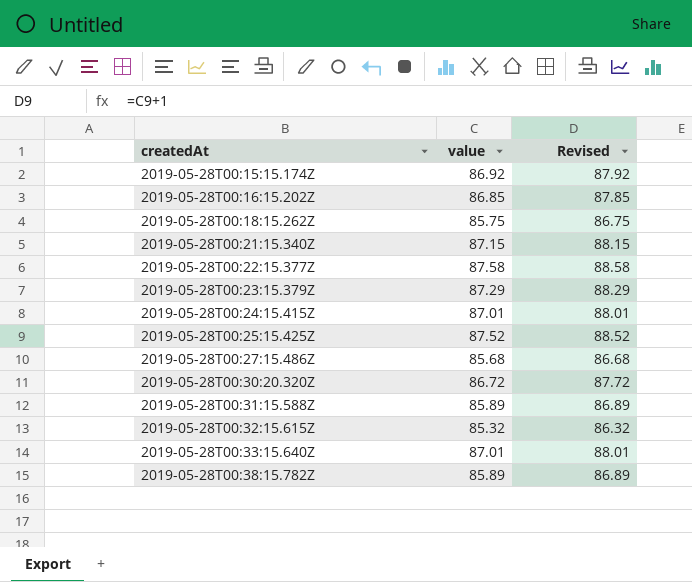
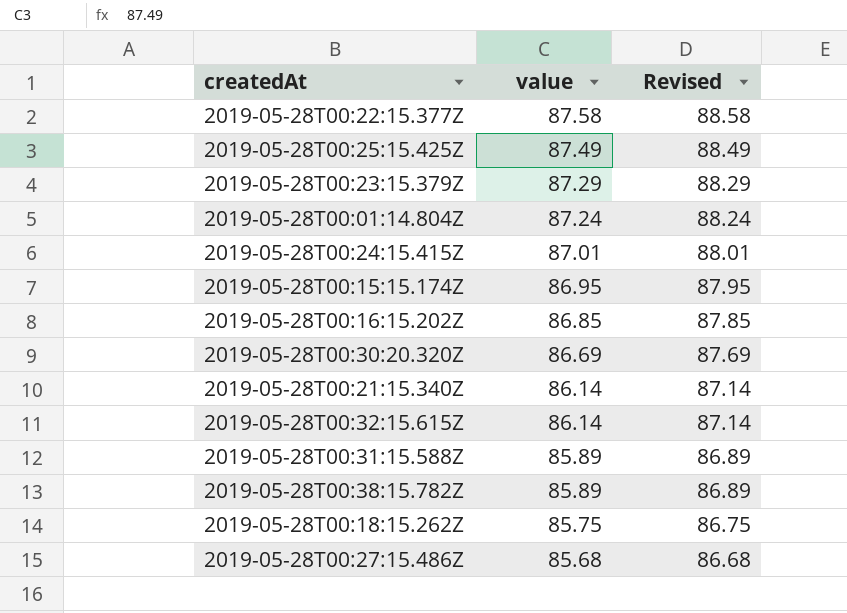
row order: createdAt ascending -> value descending
row 2019-05-28T00:33:15.640Z: 87.01 | 88.01 -> none
2019-05-28T00:25:15.425Z | value: 87.52 -> 87.49
2019-05-28T00:25:15.425Z | Revised: 88.52 -> 88.49
row 2019-05-28T00:01:14.804Z: none -> 87.24 | 88.24
2019-05-28T00:15:15.174Z | value: 86.92 -> 86.95
2019-05-28T00:15:15.174Z | Revised: 87.92 -> 87.95
2019-05-28T00:30:20.320Z | value: 86.72 -> 86.69
2019-05-28T00:30:20.320Z | Revised: 87.72 -> 87.69
2019-05-28T00:21:15.340Z | value: 87.15 -> 86.14
2019-05-28T00:21:15.340Z | Revised: 88.15 -> 87.14
2019-05-28T00:32:15.615Z | value: 85.32 -> 86.14
2019-05-28T00:32:15.615Z | Revised: 86.32 -> 87.14

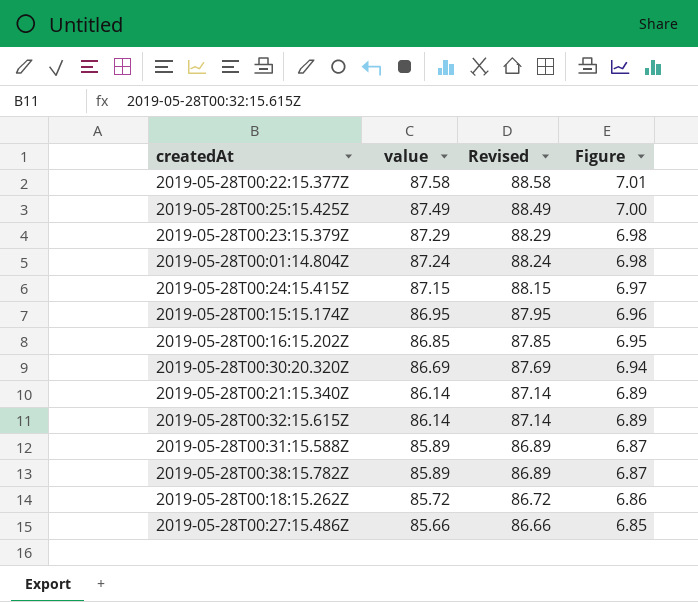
column Figure | formula: none -> [value] * 0.08
2019-05-28T00:24:15.415Z | value: 87.01 -> 87.15
2019-05-28T00:24:15.415Z | Revised: 88.01 -> 88.15
2019-05-28T00:18:15.262Z | value: 85.75 -> 85.72
2019-05-28T00:18:15.262Z | Revised: 86.75 -> 86.72
2019-05-28T00:27:15.486Z | value: 85.68 -> 85.66
2019-05-28T00:27:15.486Z | Revised: 86.68 -> 86.66

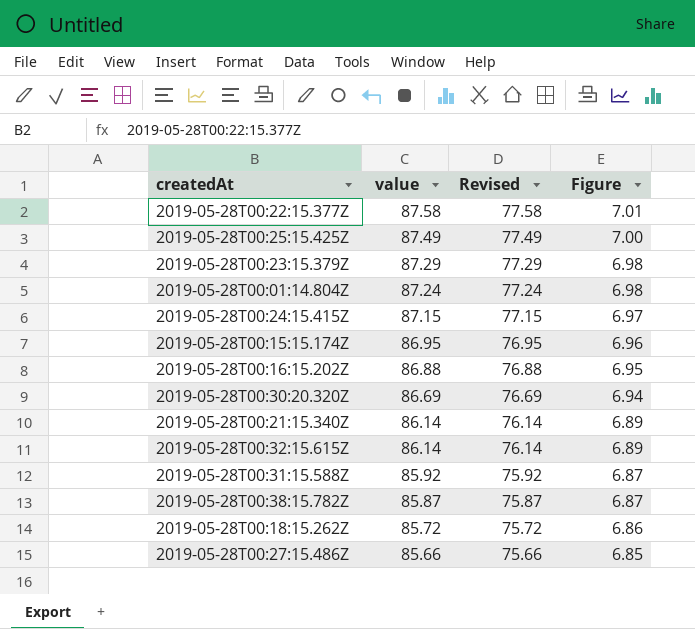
column Revised | formula: [value] + 1 -> [value] - 10
2019-05-28T00:16:15.202Z | value: 86.85 -> 86.88
2019-05-28T00:31:15.588Z | value: 85.89 -> 85.92
2019-05-28T00:38:15.782Z | value: 85.89 -> 85.87

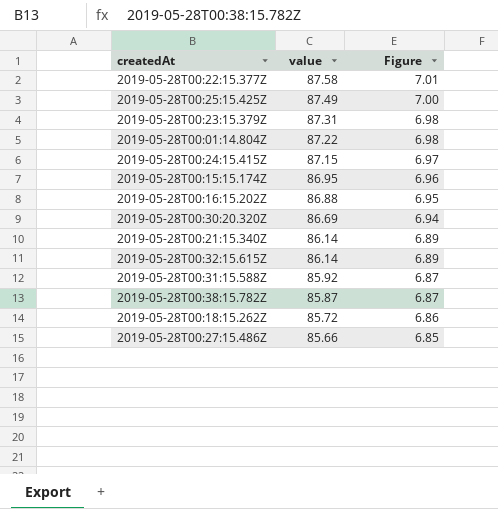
column Revised | formula: [value] - 10 -> none
2019-05-28T00:23:15.379Z | value: 87.29 -> 87.31
2019-05-28T00:01:14.804Z | value: 87.24 -> 87.22

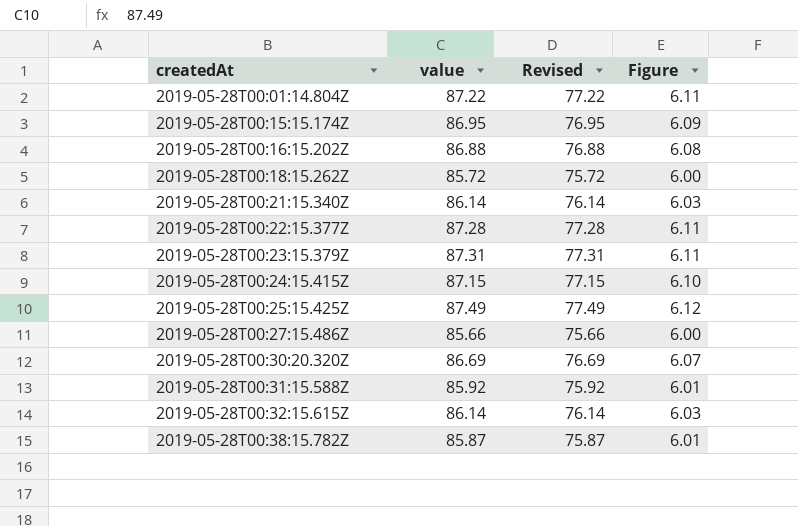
row order: value descending -> createdAt ascending
column Revised | formula: none -> [value] - 10
column Figure | formula: [value] * 0.08 -> [value] * 0.07
2019-05-28T00:22:15.377Z | value: 87.58 -> 87.28

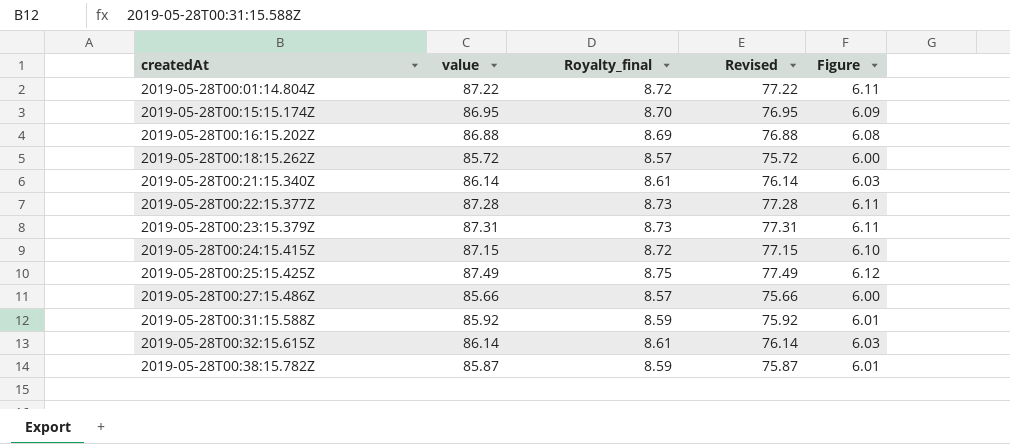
column Royalty_final | formula: none -> [value] * 0.1
row 2019-05-28T00:30:20.320Z: 86.69 | 76.69 | 6.07 -> none

